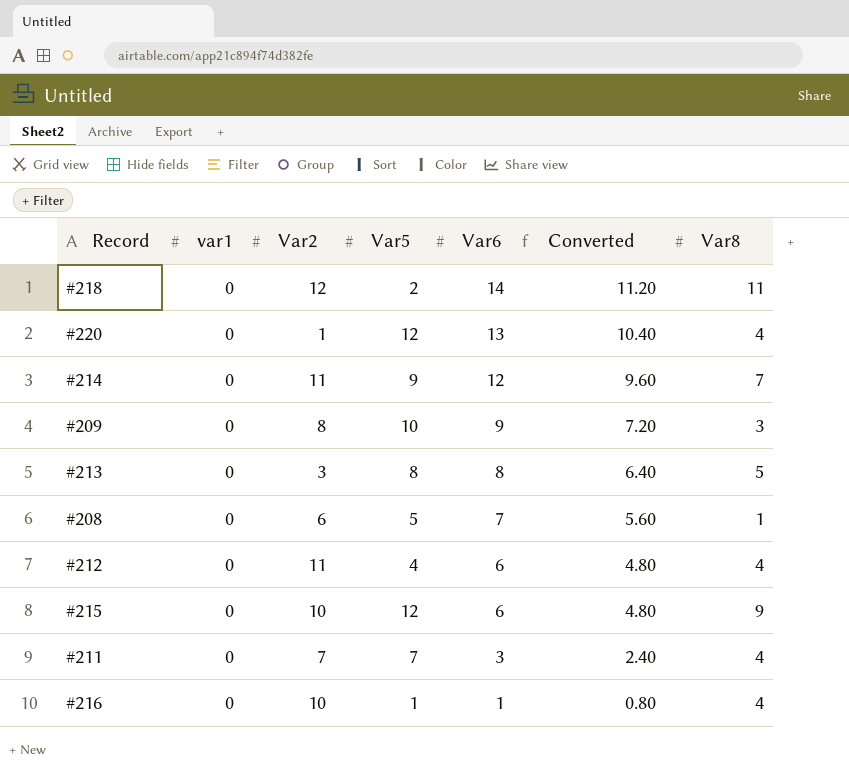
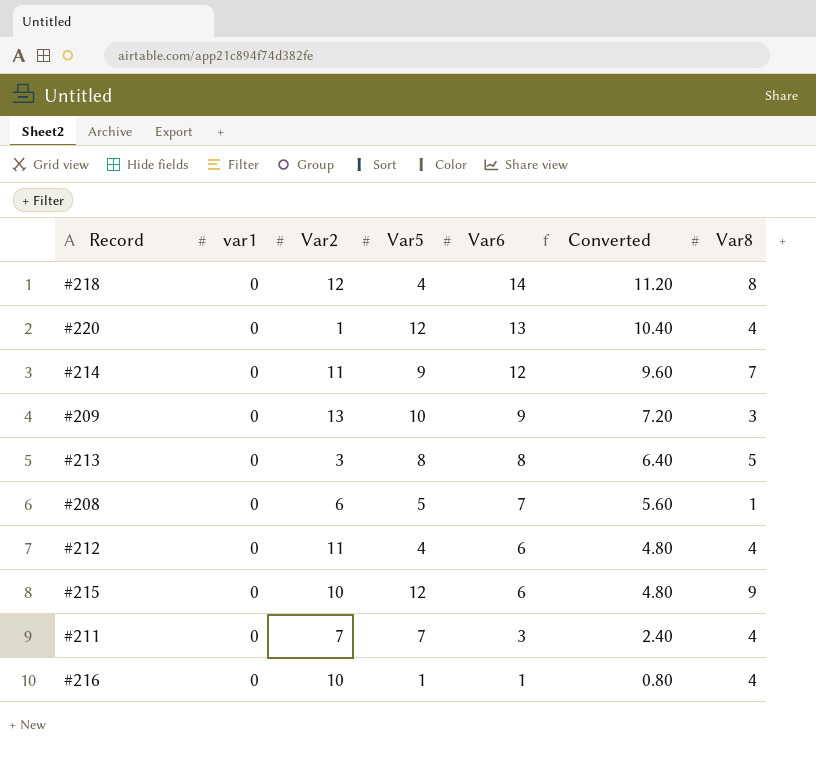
#218 | Var5: 2 -> 4
#218 | Var8: 11 -> 8
#209 | Var2: 8 -> 13

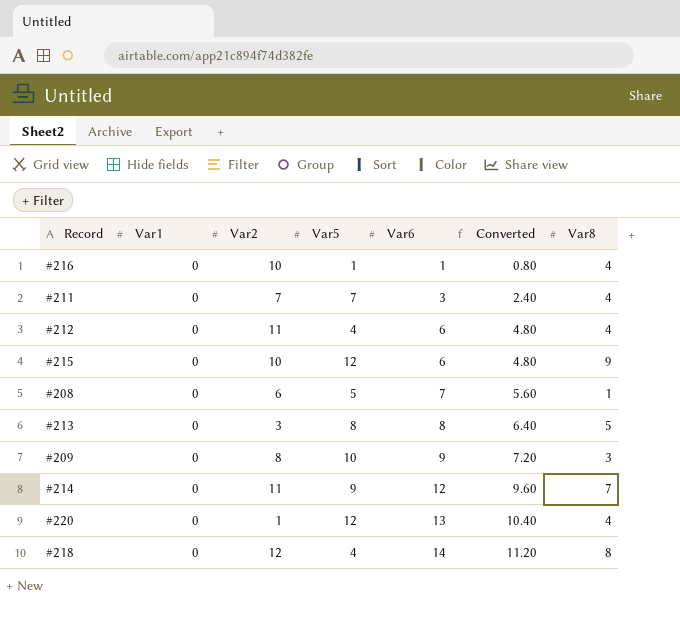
row order: Var6 descending -> Var6 ascending
column name: var1 -> Var1
#209 | Var2: 13 -> 8

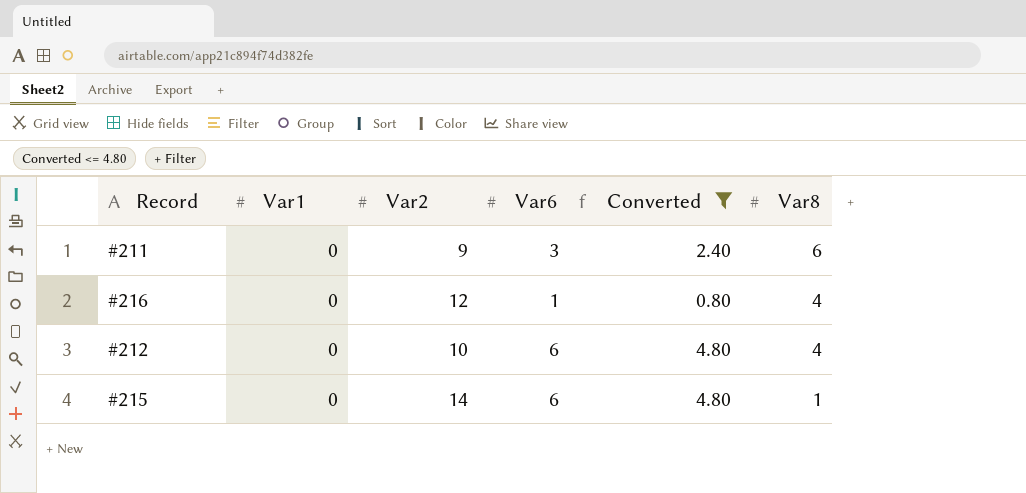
filter: none -> Converted <= 4.80
row order: Var6 ascending -> Var8 descending
column Var5 | position: 4 -> none
#211 | Var2: 7 -> 9
#211 | Var8: 4 -> 6
#216 | Var2: 10 -> 12
#212 | Var2: 11 -> 10
#215 | Var2: 10 -> 14
#215 | Var8: 9 -> 1

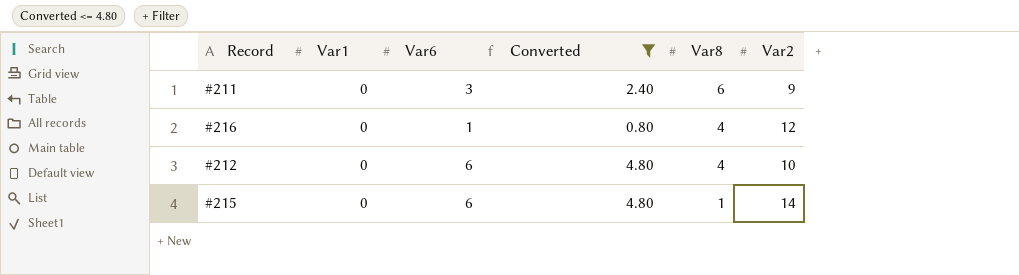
column Var2 | position: 3 -> 6

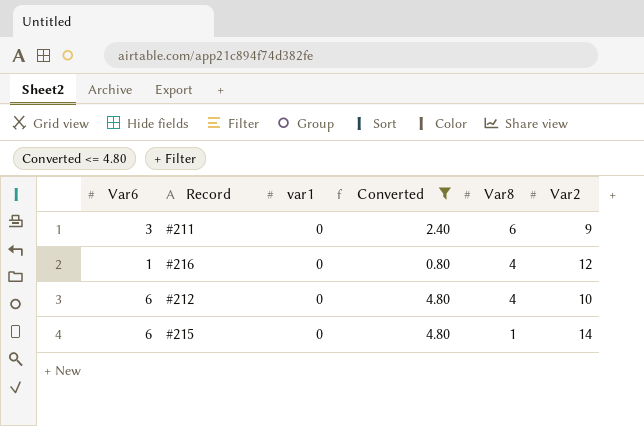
column Var6 | position: 3 -> 1
column name: Var1 -> var1

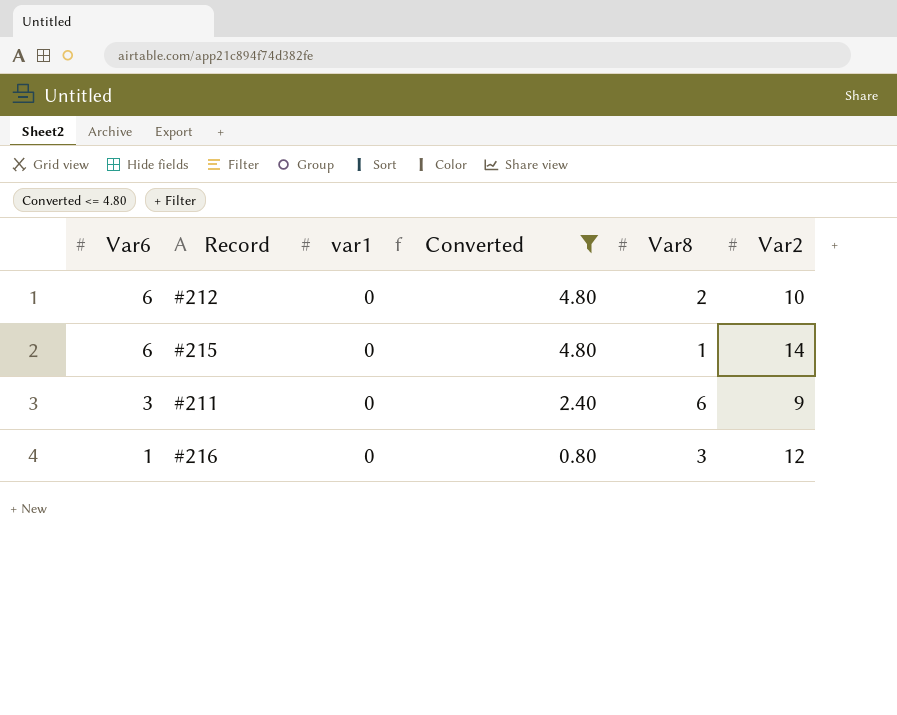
row order: Var8 descending -> Var6 descending
#212 | Var8: 4 -> 2
#216 | Var8: 4 -> 3

